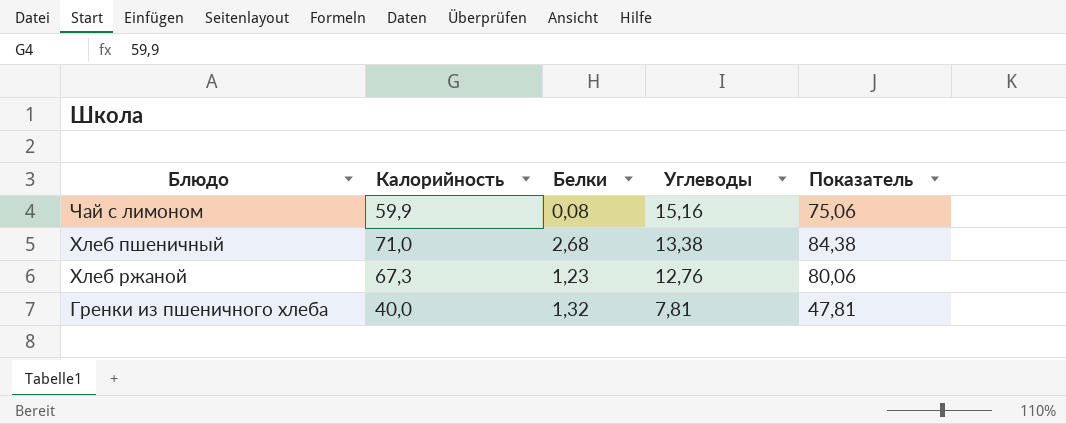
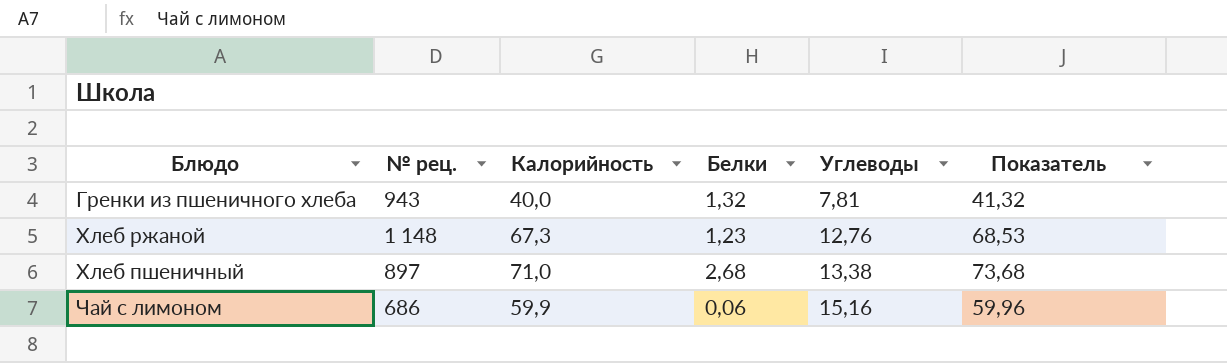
row order: Углеводы descending -> Углеводы ascending
column № рец. | position: none -> 2
column Показатель | formula: [Калорийность] + [Углеводы] -> [Калорийность] + [Белки]
Чай с лимоном | Белки: 0,08 -> 0,06

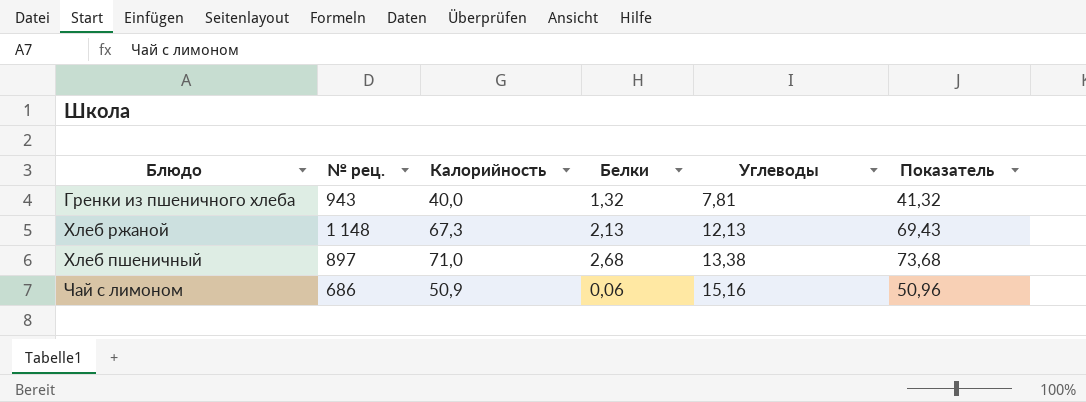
Хлеб ржаной | Белки: 1,23 -> 2,13
Хлеб ржаной | Углеводы: 12,76 -> 12,13
Хлеб ржаной | Показатель: 68,53 -> 69,43
Чай с лимоном | Калорийность: 59,9 -> 50,9
Чай с лимоном | Показатель: 59,96 -> 50,96

